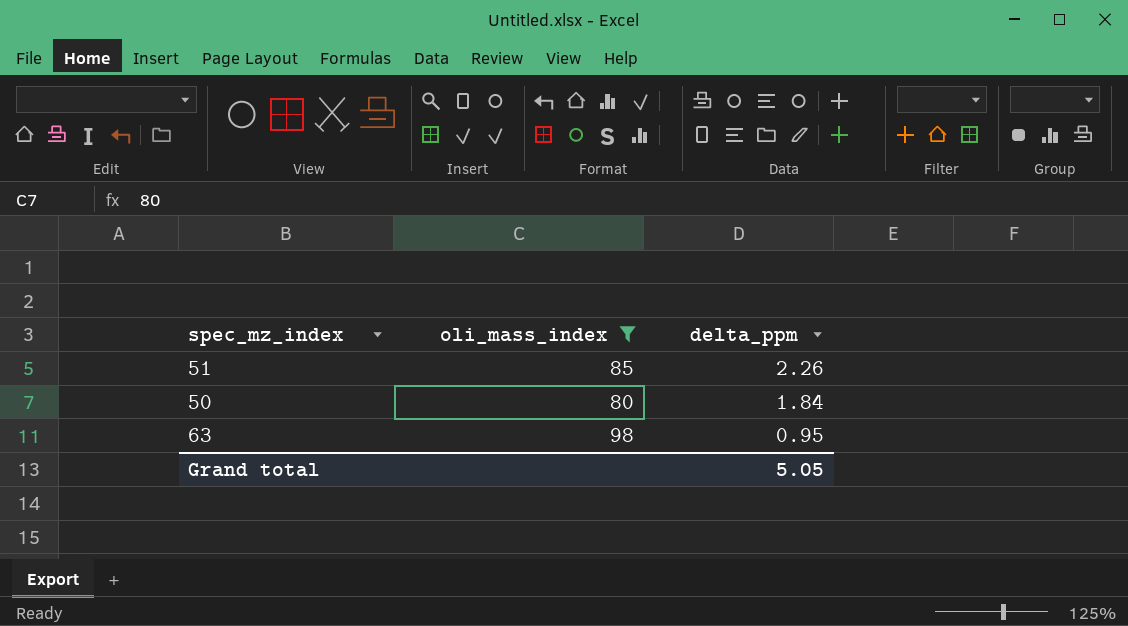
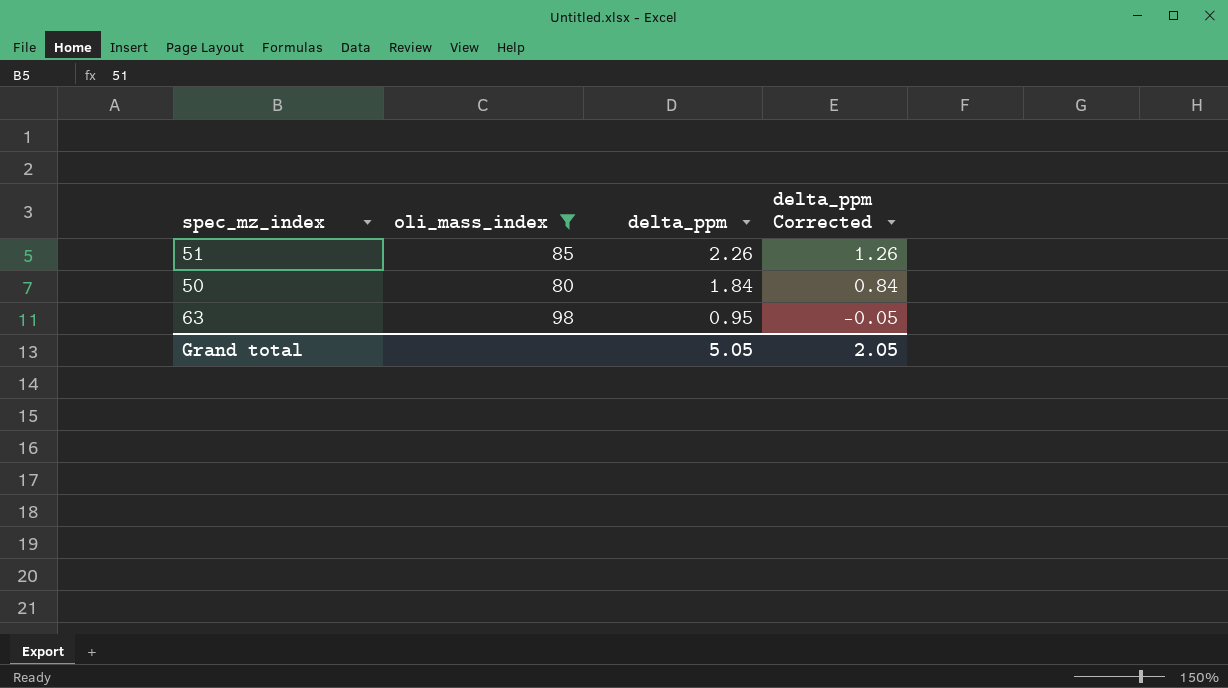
column delta_ppm Corrected | formula: none -> [delta_ppm] - 1

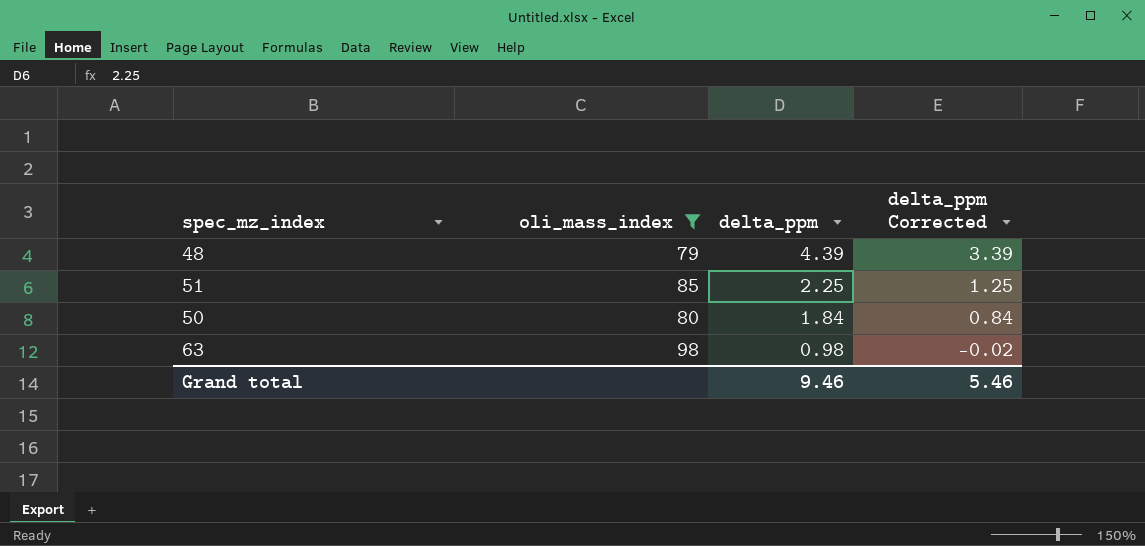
row 48: none -> 79 | 4.39 | 3.39
51 | delta_ppm: 2.26 -> 2.25
51 | delta_ppm Corrected: 1.26 -> 1.25
63 | delta_ppm: 0.95 -> 0.98
63 | delta_ppm Corrected: -0.05 -> -0.02
Grand total | delta_ppm: 5.05 -> 9.46
Grand total | delta_ppm Corrected: 2.05 -> 5.46

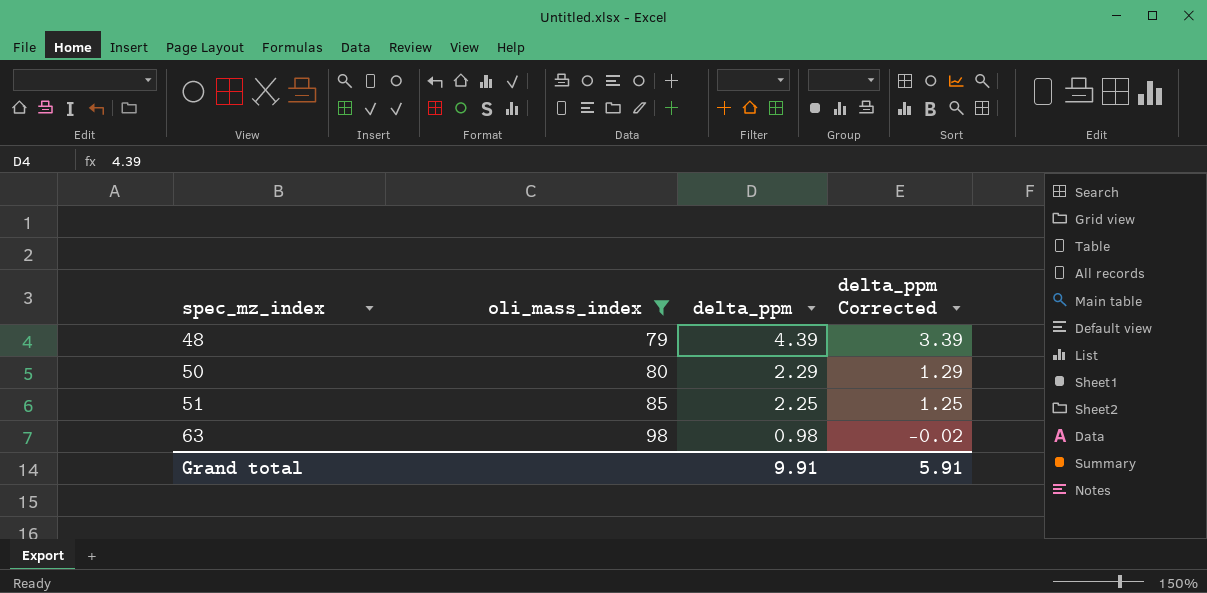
row order: delta_ppm descending -> spec_mz_index ascending
50 | delta_ppm: 1.84 -> 2.29
50 | delta_ppm Corrected: 0.84 -> 1.29
Grand total | delta_ppm: 9.46 -> 9.91
Grand total | delta_ppm Corrected: 5.46 -> 5.91

